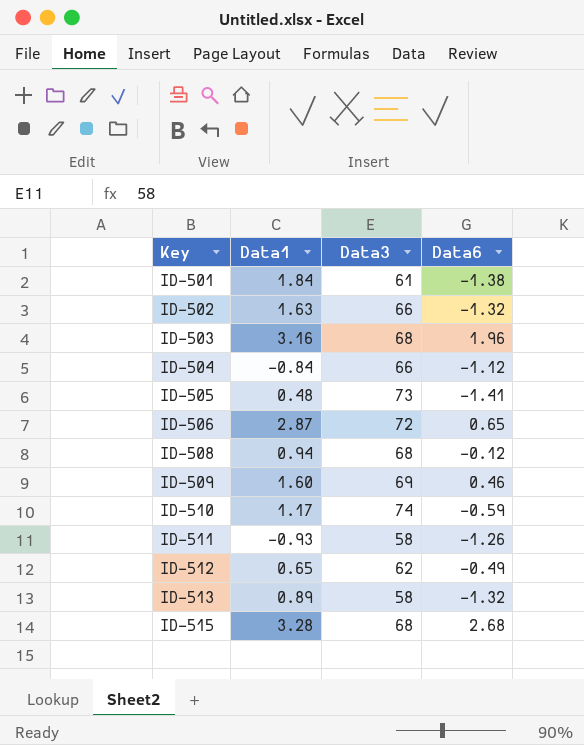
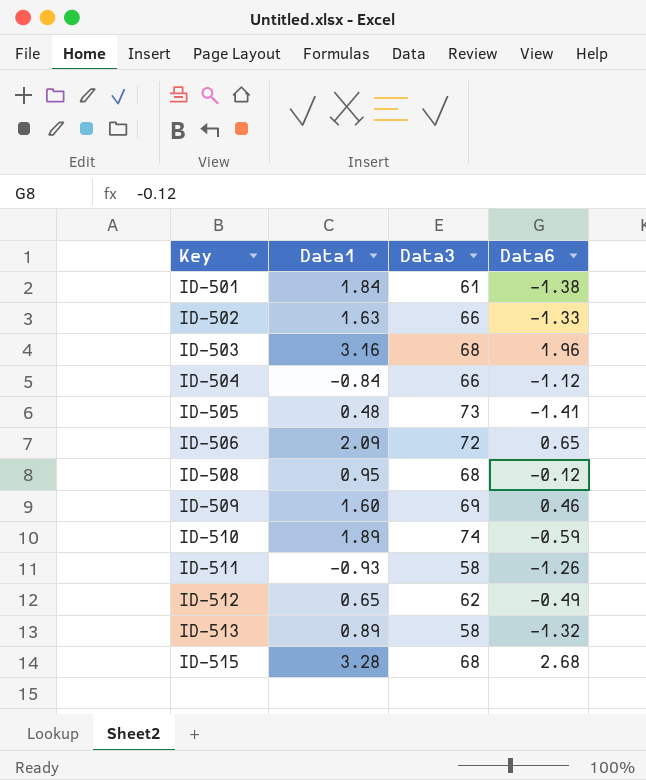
ID-502 | Data6: -1.32 -> -1.33
ID-506 | Data1: 2.87 -> 2.09
ID-508 | Data1: 0.94 -> 0.95
ID-510 | Data1: 1.17 -> 1.89

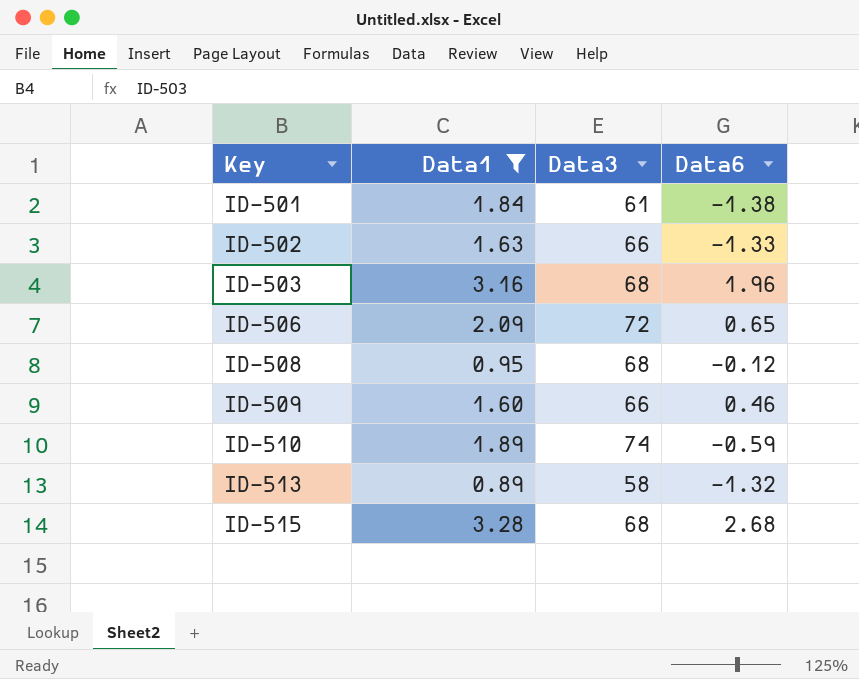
filter: none -> Data1 >= 0.89
ID-509 | Data3: 69 -> 66

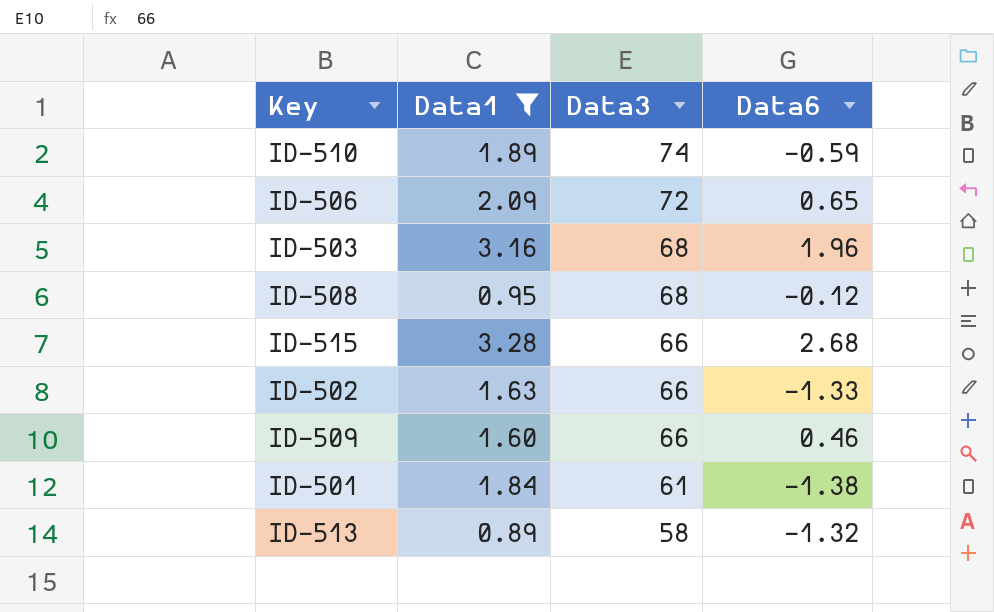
row order: Key ascending -> Data3 descending
ID-515 | Data3: 68 -> 66

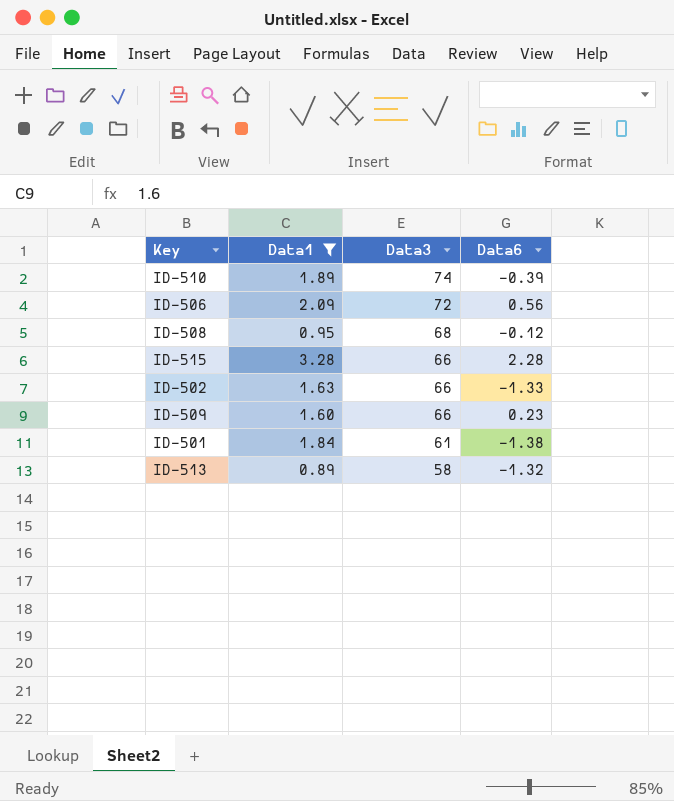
row ID-503: 3.16 | 68 | 1.96 -> none
ID-510 | Data6: -0.59 -> -0.39
ID-506 | Data6: 0.65 -> 0.56
ID-515 | Data6: 2.68 -> 2.28
ID-509 | Data6: 0.46 -> 0.23

